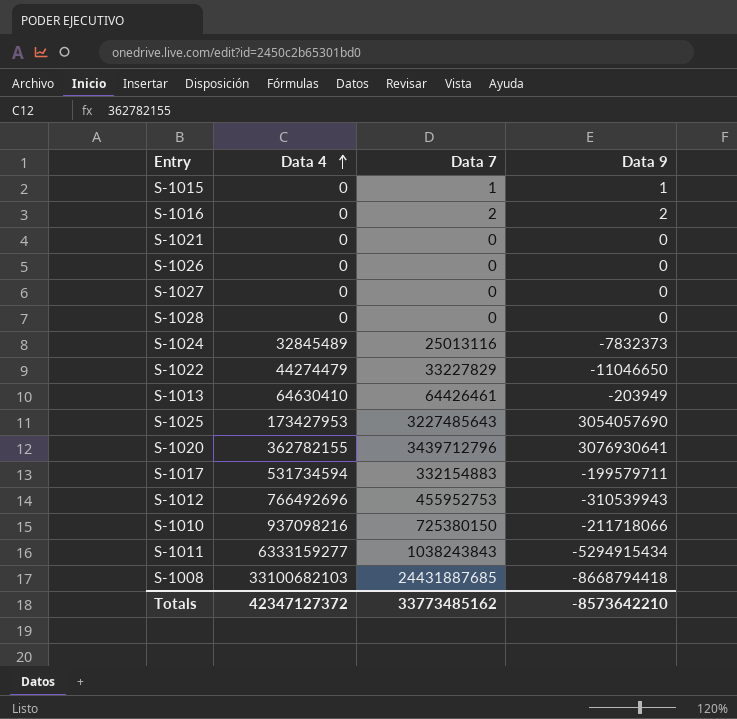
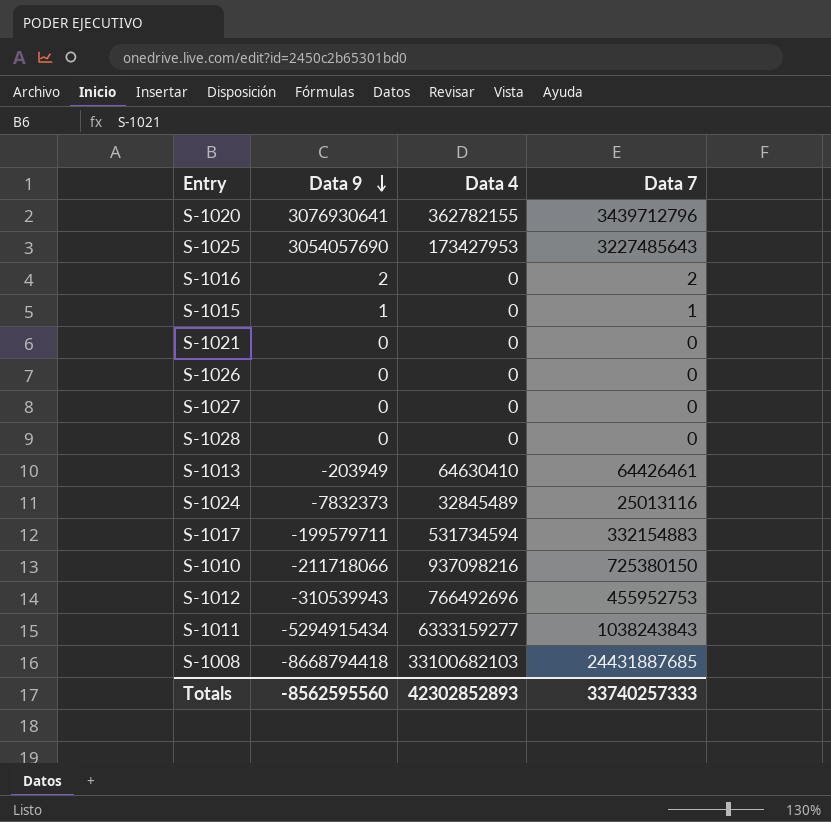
row order: Data 4 ascending -> Data 9 descending
column Data 9 | position: 4 -> 2
row S-1022: 44274479 | 33227829 | -11046650 -> none
Totals | Data 9: -8573642210 -> -8562595560
Totals | Data 4: 42347127372 -> 42302852893
Totals | Data 7: 33773485162 -> 33740257333

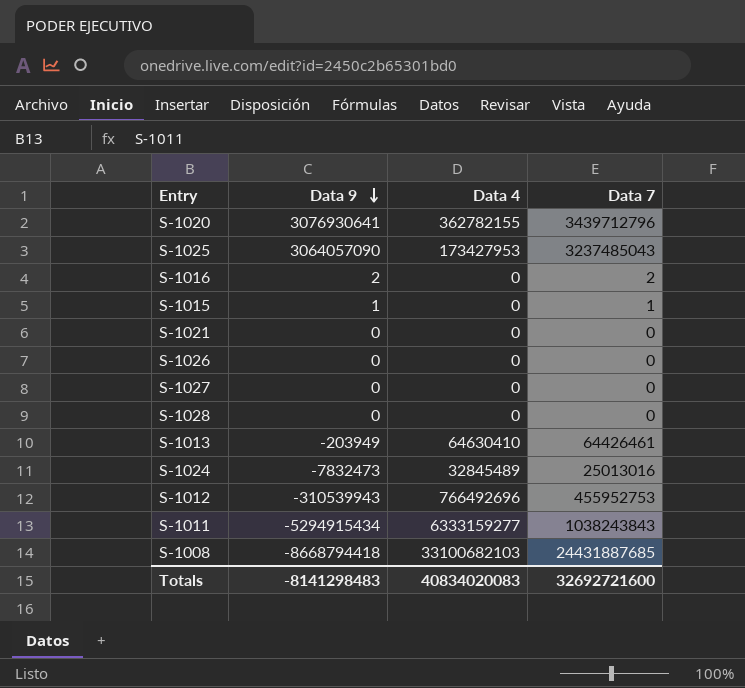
row S-1017: -199579711 | 531734594 | 332154883 -> none
row S-1010: -211718066 | 937098216 | 725380150 -> none
S-1025 | Data 9: 3054057690 -> 3064057090
S-1025 | Data 7: 3227485643 -> 3237485043
S-1024 | Data 9: -7832373 -> -7832473
S-1024 | Data 7: 25013116 -> 25013016
Totals | Data 9: -8562595560 -> -8141298483
Totals | Data 4: 42302852893 -> 40834020083
Totals | Data 7: 33740257333 -> 32692721600

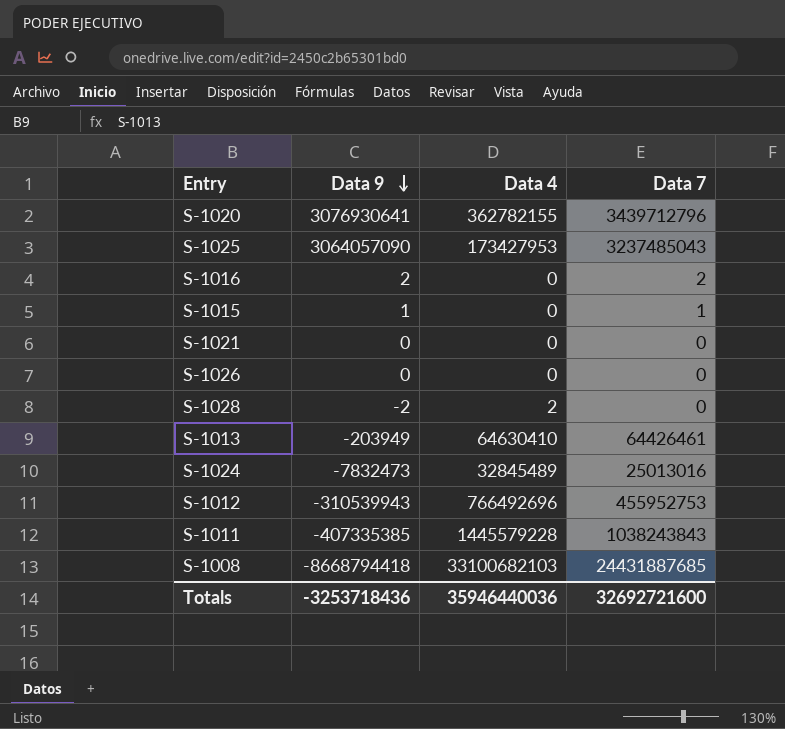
row S-1027: 0 | 0 | 0 -> none
S-1028 | Data 9: 0 -> -2
S-1028 | Data 4: 0 -> 2
S-1011 | Data 9: -5294915434 -> -407335385
S-1011 | Data 4: 6333159277 -> 1445579228
Totals | Data 9: -8141298483 -> -3253718436
Totals | Data 4: 40834020083 -> 35946440036

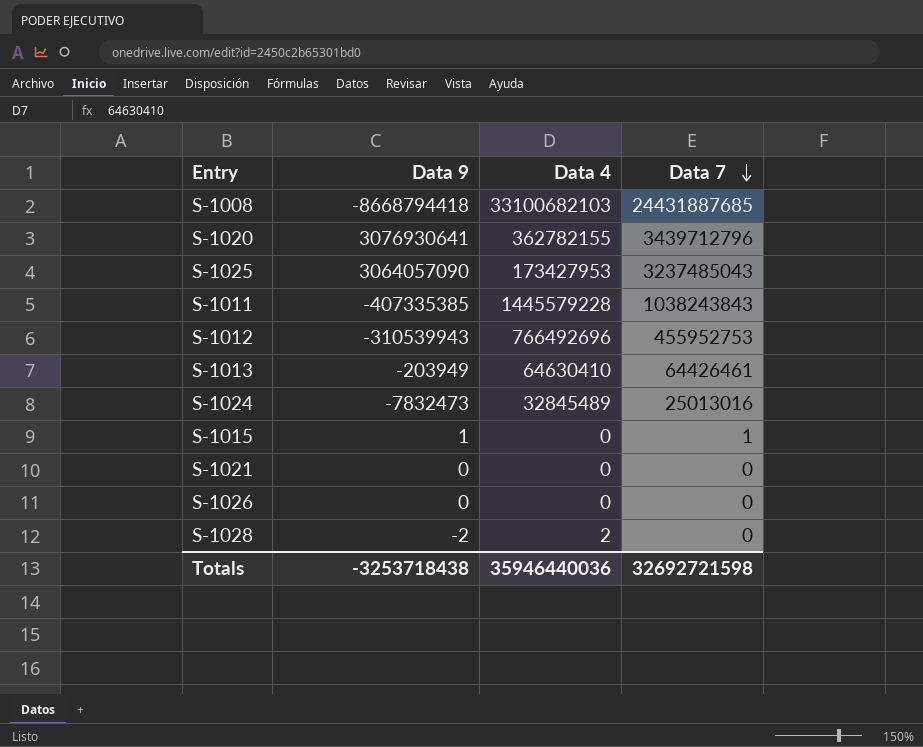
row order: Data 9 descending -> Data 7 descending
row S-1016: 2 | 0 | 2 -> none
Totals | Data 9: -3253718436 -> -3253718438
Totals | Data 7: 32692721600 -> 32692721598

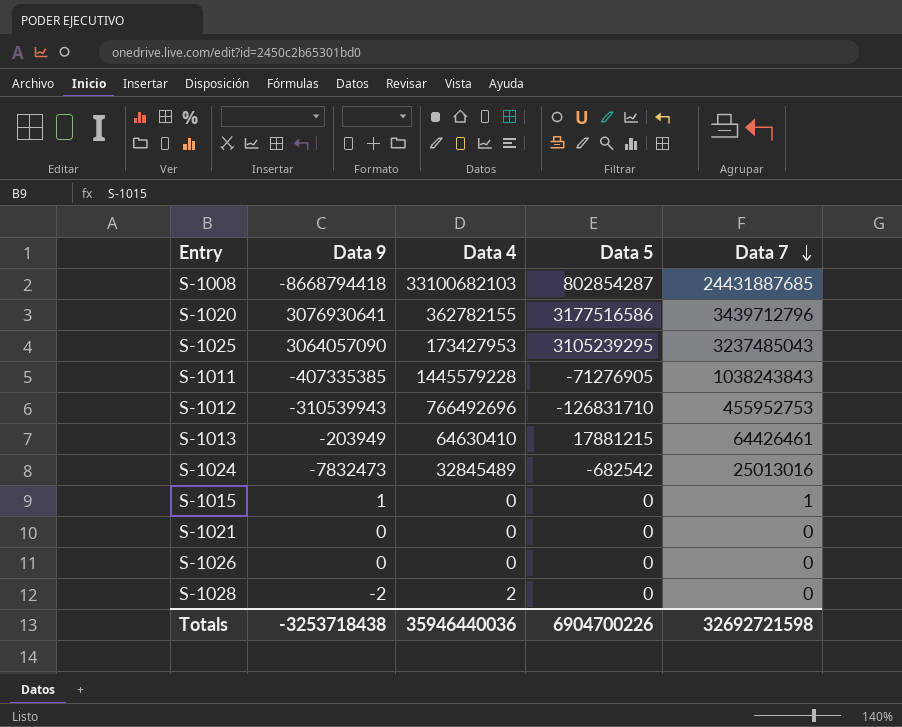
column Data 5 | position: none -> 4

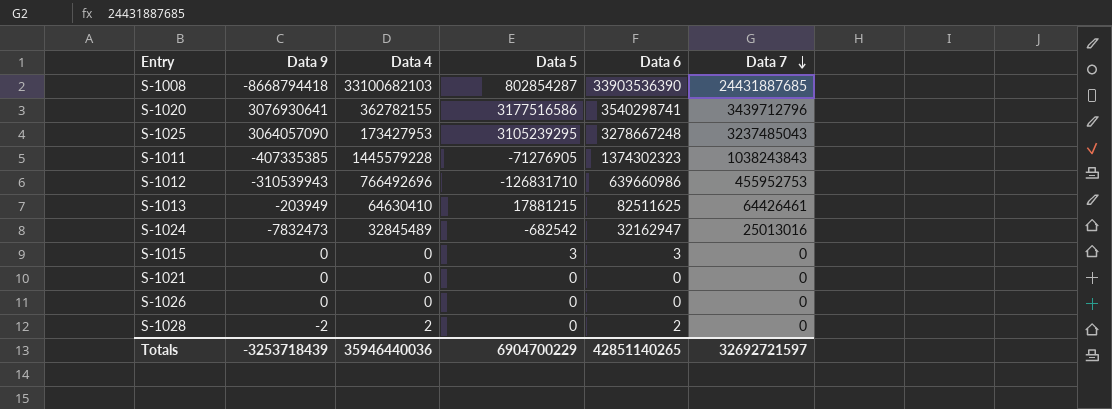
column Data 6 | formula: none -> [Data 4] + [Data 5]
S-1015 | Data 9: 1 -> 0
S-1015 | Data 5: 0 -> 3
S-1015 | Data 7: 1 -> 0
Totals | Data 9: -3253718438 -> -3253718439
Totals | Data 5: 6904700226 -> 6904700229
Totals | Data 7: 32692721598 -> 32692721597

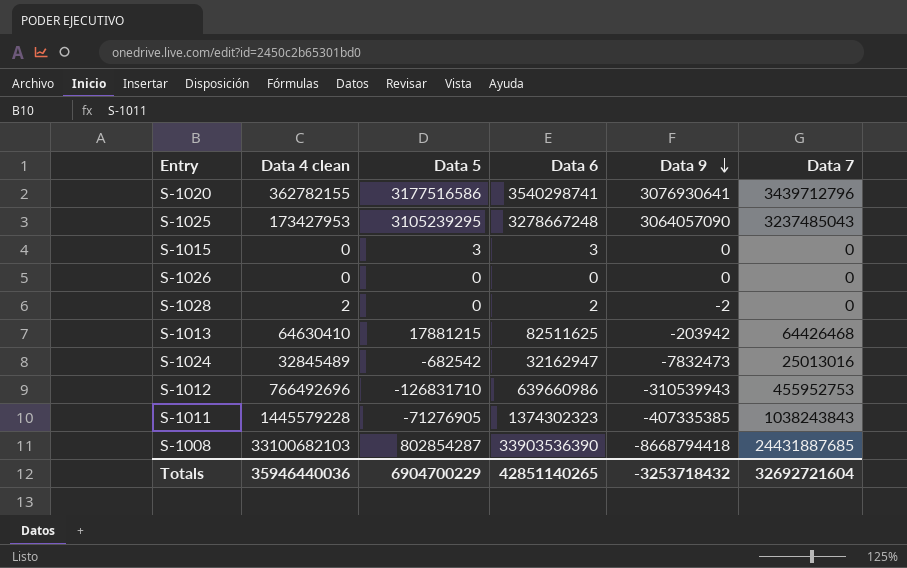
row order: Data 7 descending -> Data 9 descending
column name: Data 4 -> Data 4 clean
column Data 9 | position: 2 -> 5
row S-1021: 0 | 0 | 0 | 0 | 0 -> none
S-1013 | Data 9: -203949 -> -203942
S-1013 | Data 7: 64426461 -> 64426468
Totals | Data 9: -3253718439 -> -3253718432
Totals | Data 7: 32692721597 -> 32692721604

